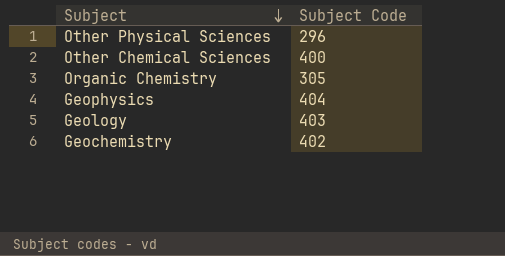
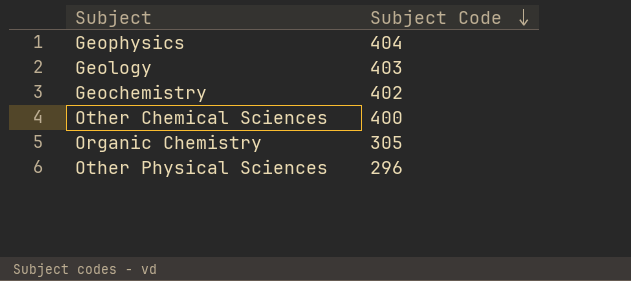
row order: Subject descending -> Subject Code descending

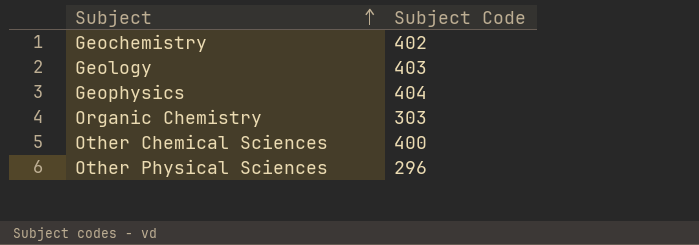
row order: Subject Code descending -> Subject ascending
Organic Chemistry | Subject Code: 305 -> 303

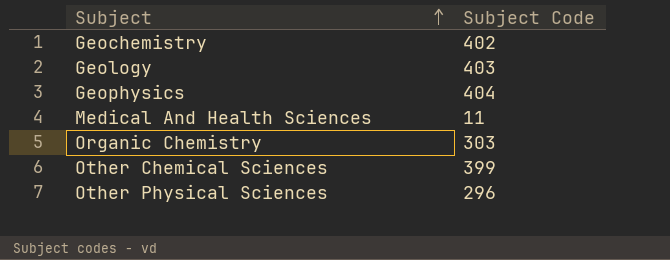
row Medical And Health Sciences: none -> 11
Other Chemical Sciences | Subject Code: 400 -> 399

